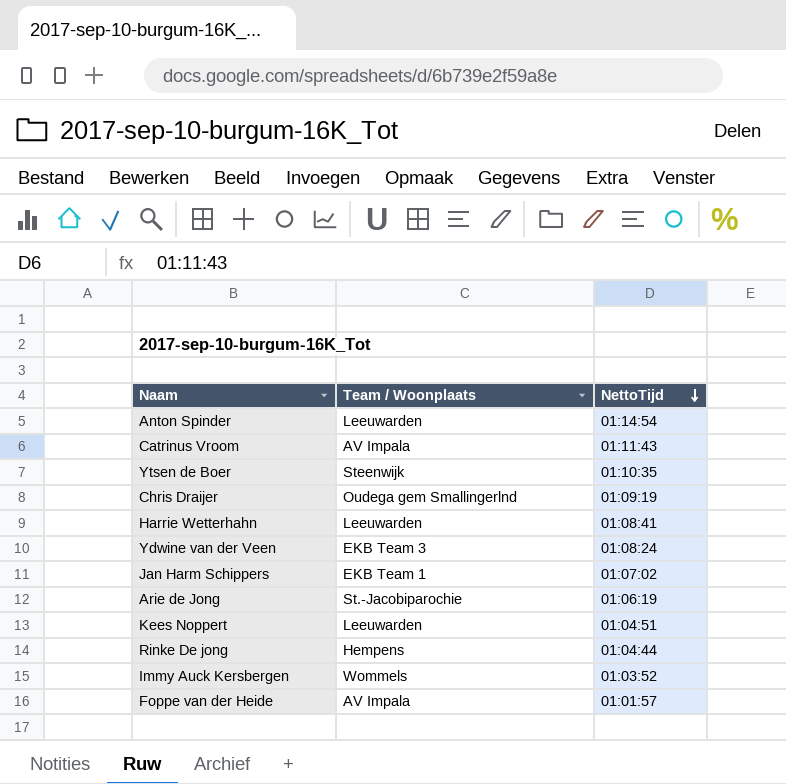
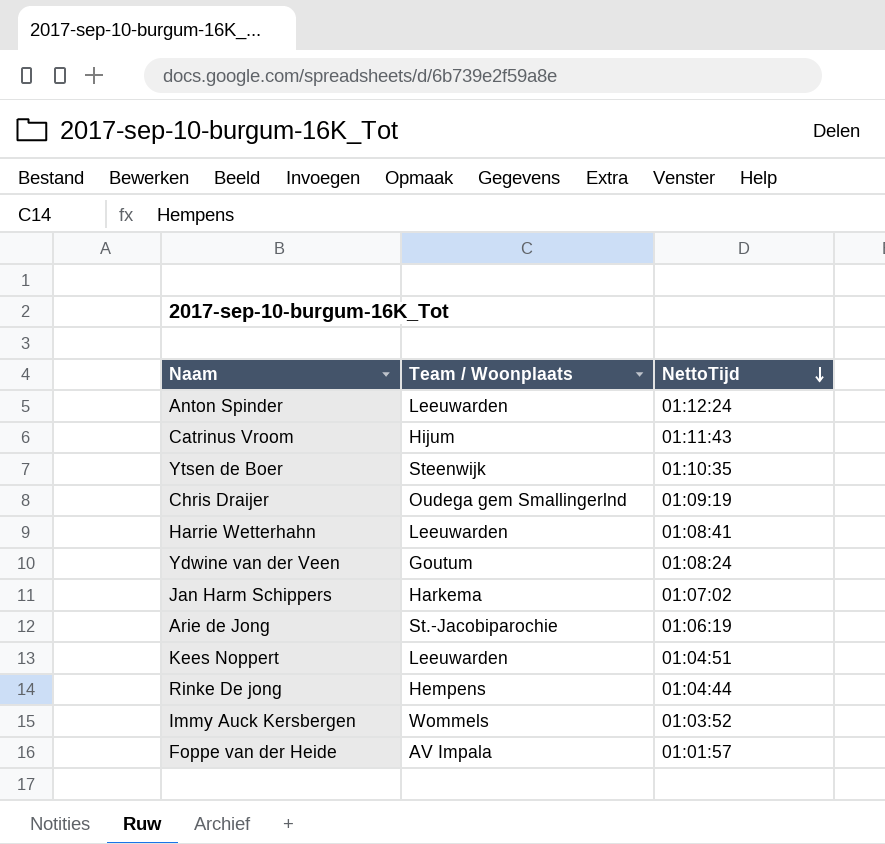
Anton Spinder | NettoTijd: 01:14:54 -> 01:12:24
Catrinus Vroom | Team / Woonplaats: AV Impala -> Hijum
Ydwine van der Veen | Team / Woonplaats: EKB Team 3 -> Goutum
Jan Harm Schippers | Team / Woonplaats: EKB Team 1 -> Harkema

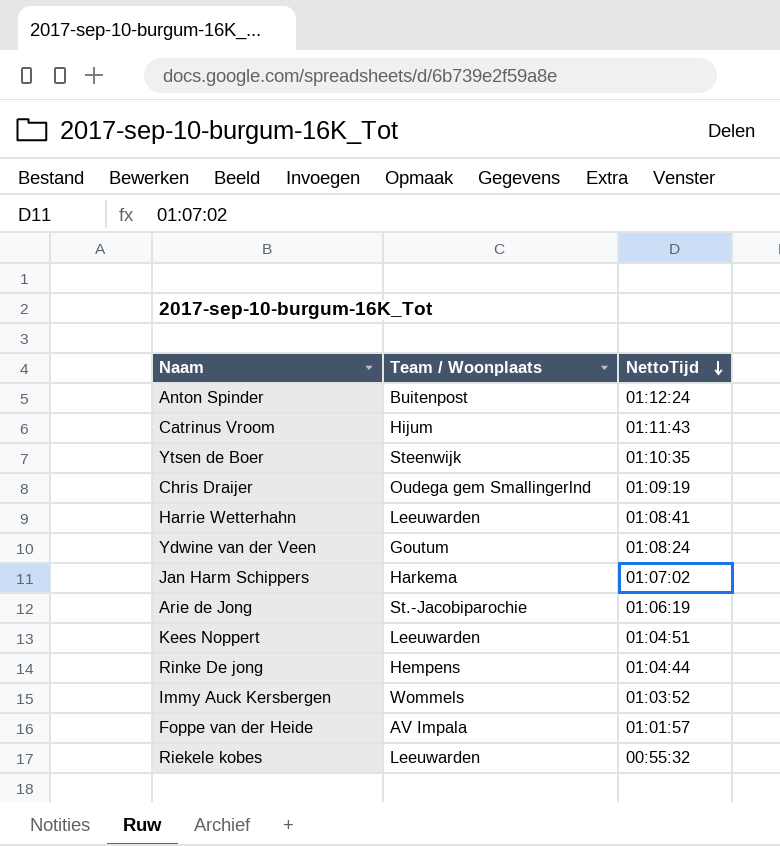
Anton Spinder | Team / Woonplaats: Leeuwarden -> Buitenpost
row Riekele kobes: none -> Leeuwarden | 00:55:32

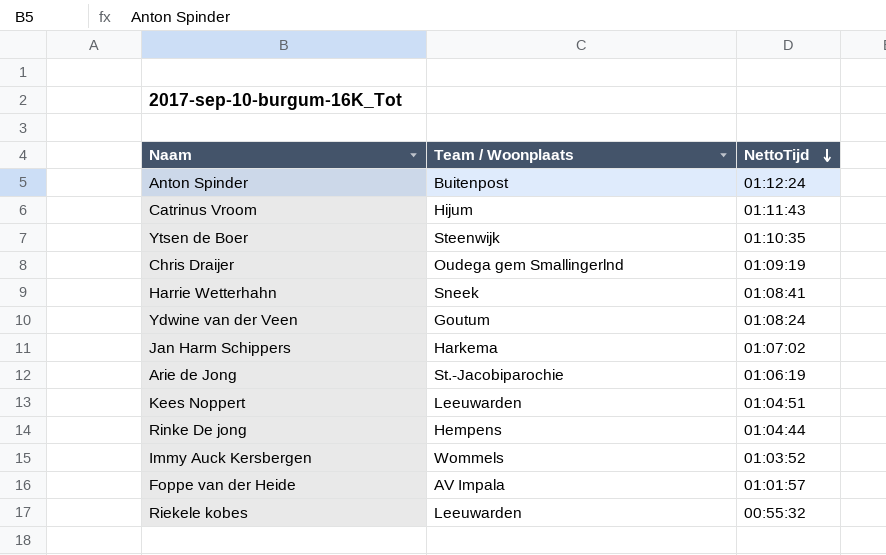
Harrie Wetterhahn | Team / Woonplaats: Leeuwarden -> Sneek

